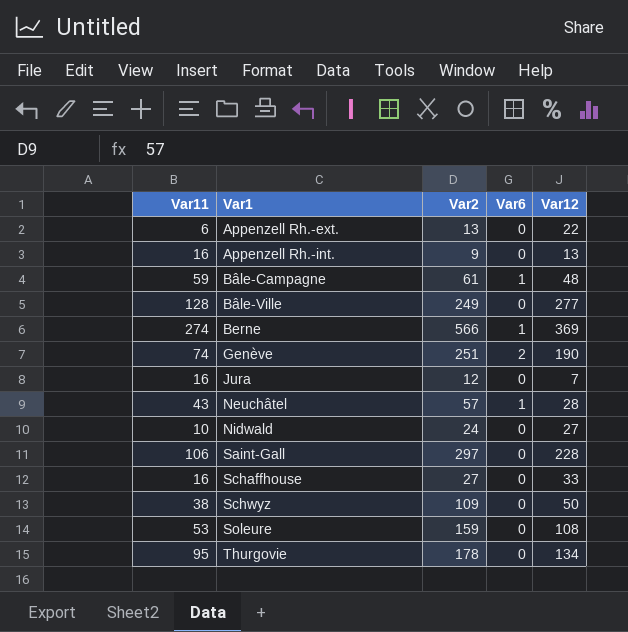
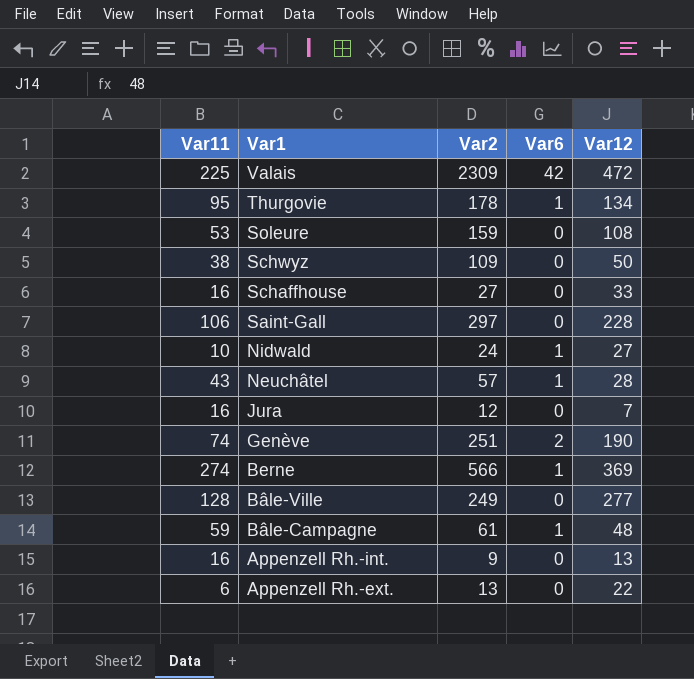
row order: Var1 ascending -> Var1 descending
row Valais: none -> 225 | 2309 | 42 | 472
Thurgovie | Var6: 0 -> 1
Nidwald | Var6: 0 -> 1

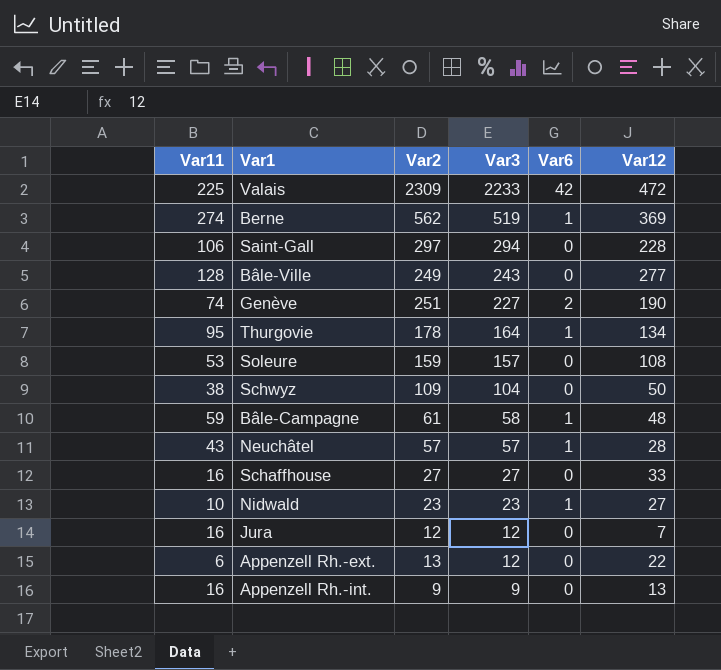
row order: Var1 descending -> Var3 descending
column Var3 | position: none -> 4
Berne | Var2: 566 -> 562
Nidwald | Var2: 24 -> 23

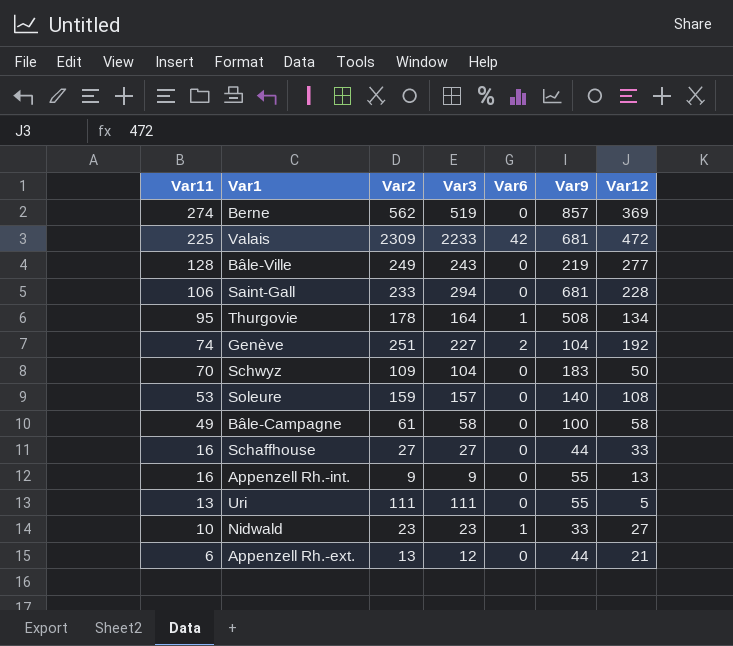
row order: Var3 descending -> Var11 descending
column Var9 | position: none -> 6
row Neuchâtel: 43 | 57 | 57 | 1 | 28 -> none
row Jura: 16 | 12 | 12 | 0 | 7 -> none
Berne | Var6: 1 -> 0
Saint-Gall | Var2: 297 -> 233
Genève | Var12: 190 -> 192
Schwyz | Var11: 38 -> 70
Bâle-Campagne | Var11: 59 -> 49
Bâle-Campagne | Var6: 1 -> 0
Bâle-Campagne | Var12: 48 -> 58
row Uri: none -> 13 | 111 | 111 | 0 | 55 | 5
Appenzell Rh.-ext. | Var12: 22 -> 21

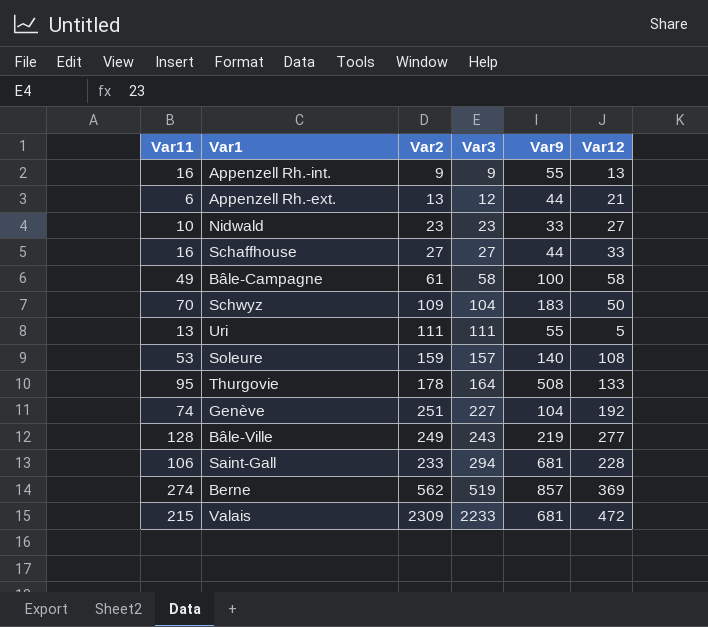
row order: Var11 descending -> Var3 ascending
column Var6 | position: 5 -> none
Thurgovie | Var12: 134 -> 133
Valais | Var11: 225 -> 215

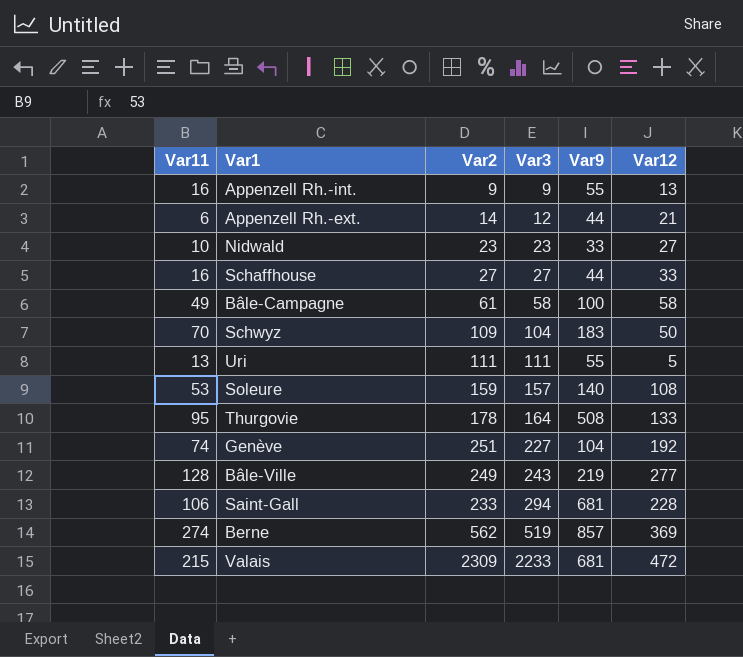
Appenzell Rh.-ext. | Var2: 13 -> 14

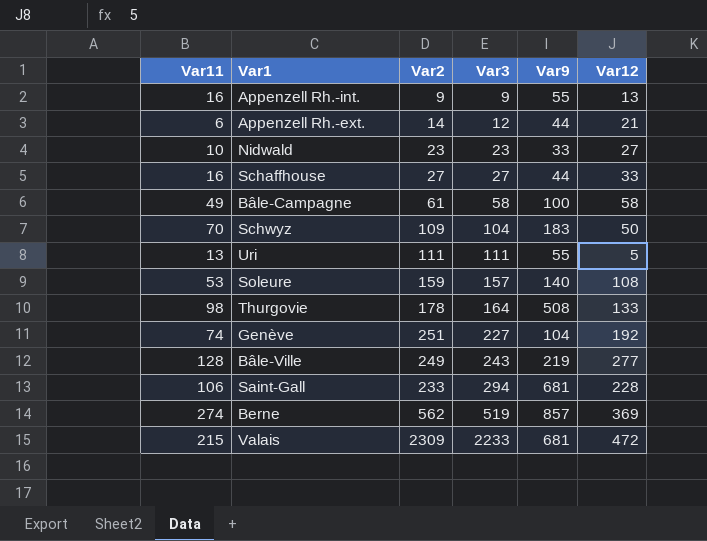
Thurgovie | Var11: 95 -> 98

